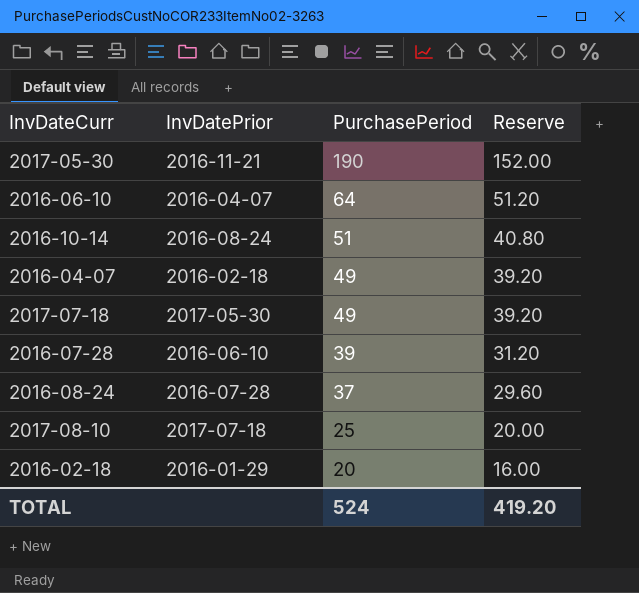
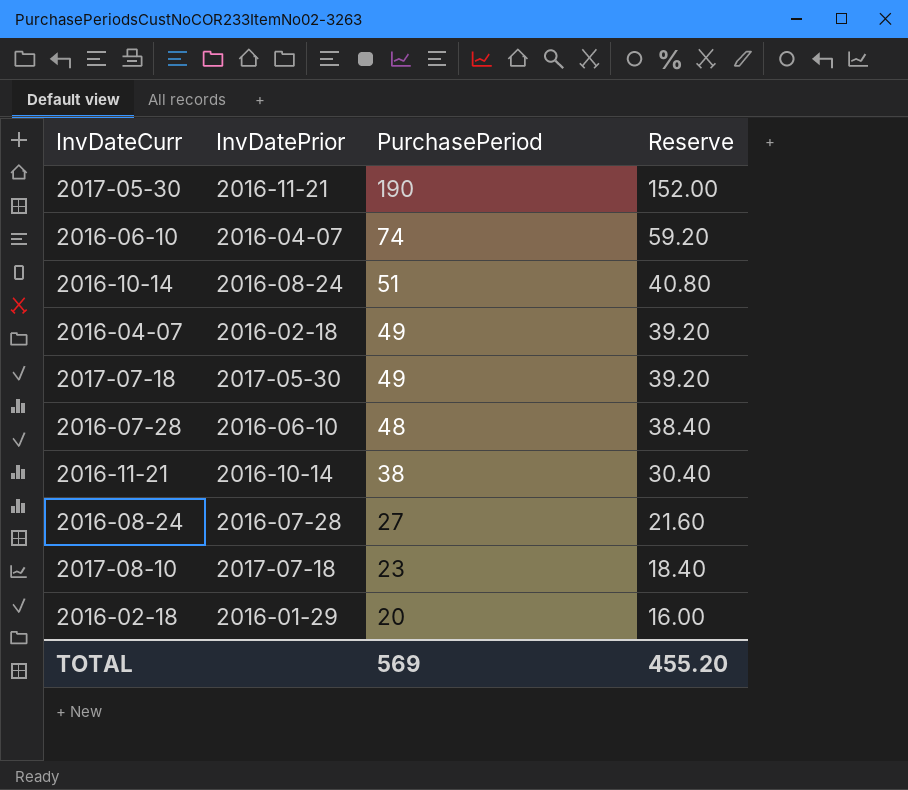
2016-06-10 | PurchasePeriod: 64 -> 74
2016-06-10 | Reserve: 51.20 -> 59.20
2016-07-28 | PurchasePeriod: 39 -> 48
2016-07-28 | Reserve: 31.20 -> 38.40
row 2016-11-21: none -> 2016-10-14 | 38 | 30.40
2016-08-24 | PurchasePeriod: 37 -> 27
2016-08-24 | Reserve: 29.60 -> 21.60
2017-08-10 | PurchasePeriod: 25 -> 23
2017-08-10 | Reserve: 20.00 -> 18.40
TOTAL | PurchasePeriod: 524 -> 569
TOTAL | Reserve: 419.20 -> 455.20

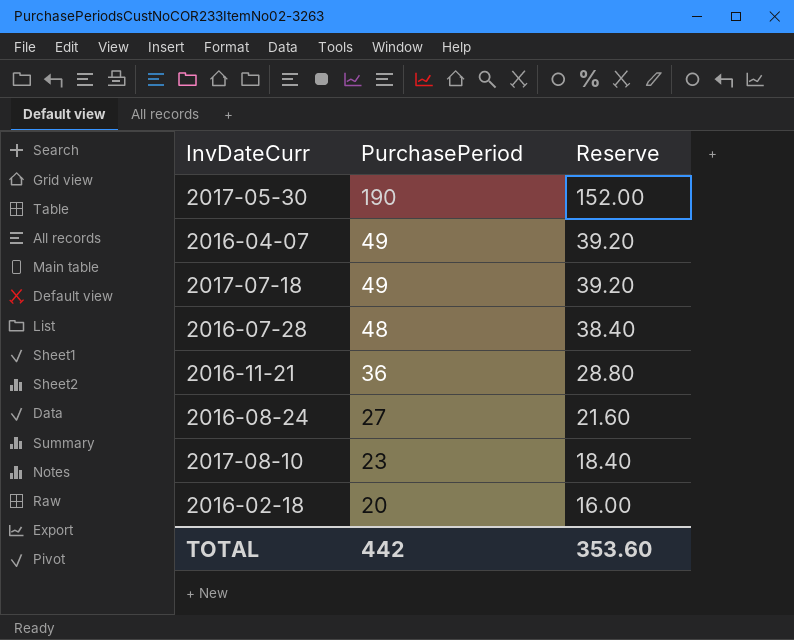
column InvDatePrior | position: 2 -> none
row 2016-06-10: 2016-04-07 | 74 | 59.20 -> none
row 2016-10-14: 2016-08-24 | 51 | 40.80 -> none
2016-11-21 | PurchasePeriod: 38 -> 36
2016-11-21 | Reserve: 30.40 -> 28.80
TOTAL | PurchasePeriod: 569 -> 442
TOTAL | Reserve: 455.20 -> 353.60

